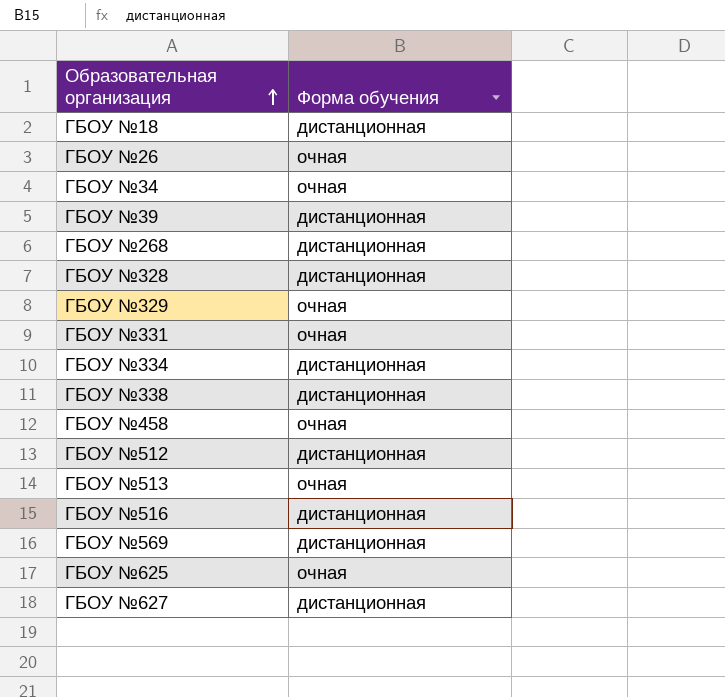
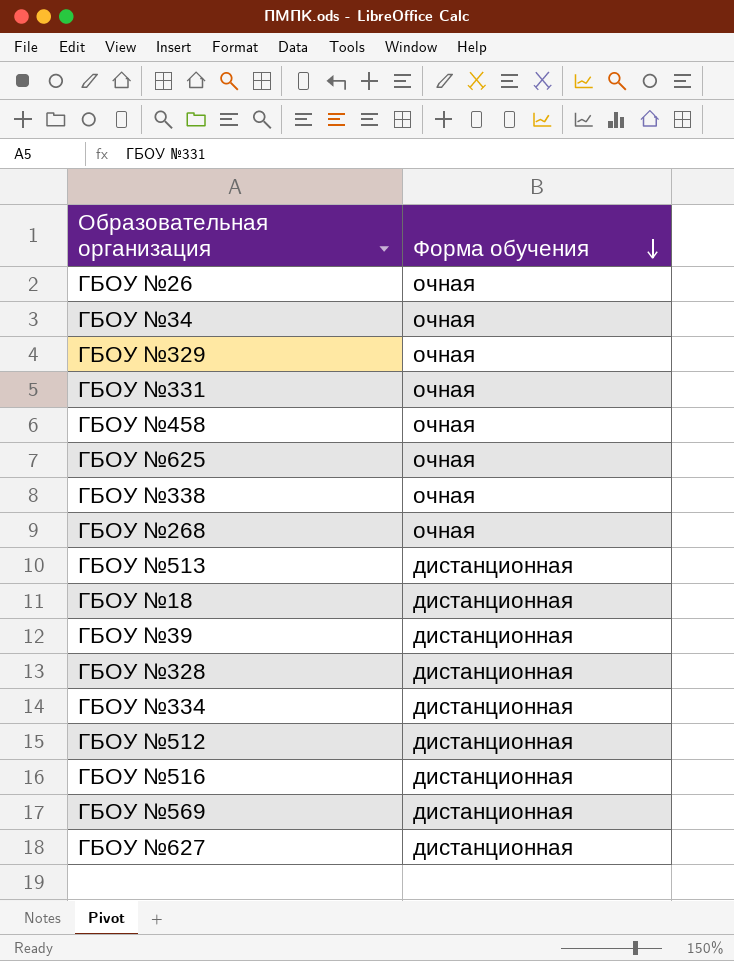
row order: Образовательная организация ascending -> Форма обучения descending
ГБОУ №338 | Форма обучения: дистанционная -> очная
ГБОУ №268 | Форма обучения: дистанционная -> очная
ГБОУ №513 | Форма обучения: очная -> дистанционная

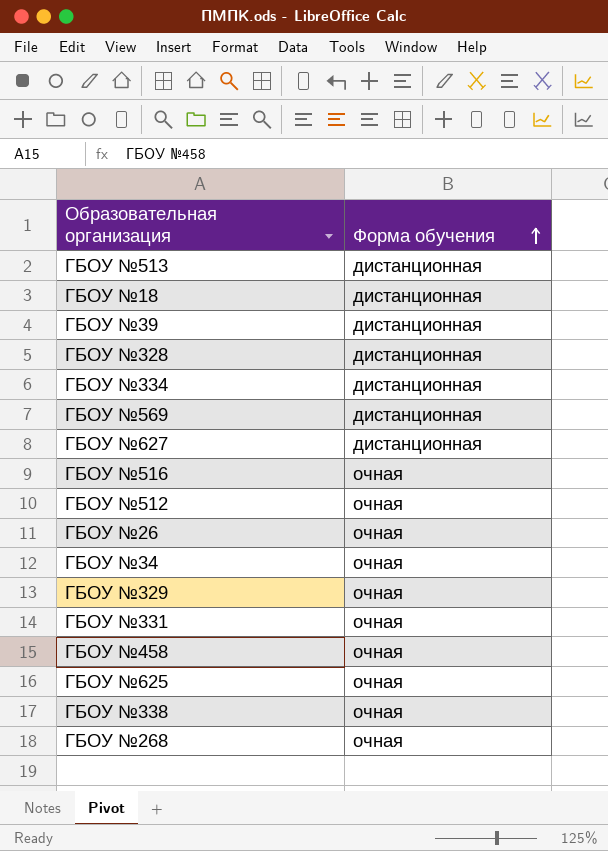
row order: Форма обучения descending -> Форма обучения ascending
ГБОУ №516 | Форма обучения: дистанционная -> очная
ГБОУ №512 | Форма обучения: дистанционная -> очная

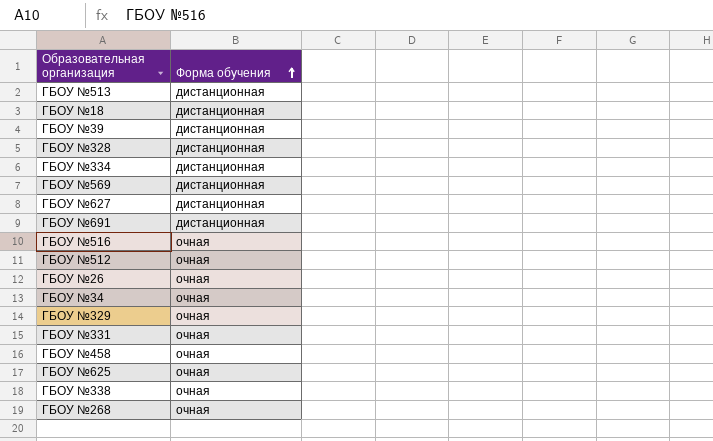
row ГБОУ №691: none -> дистанционная

